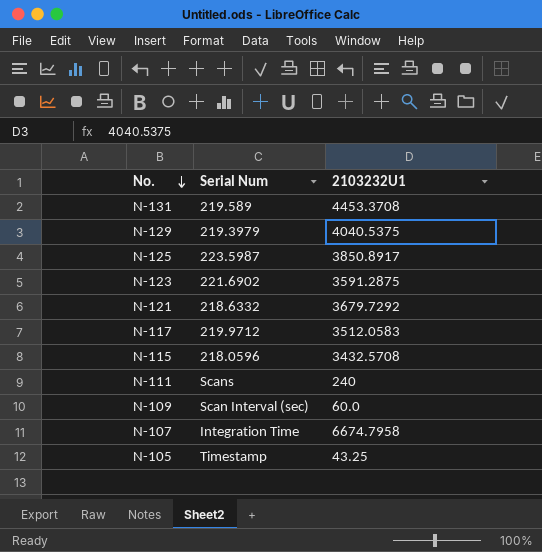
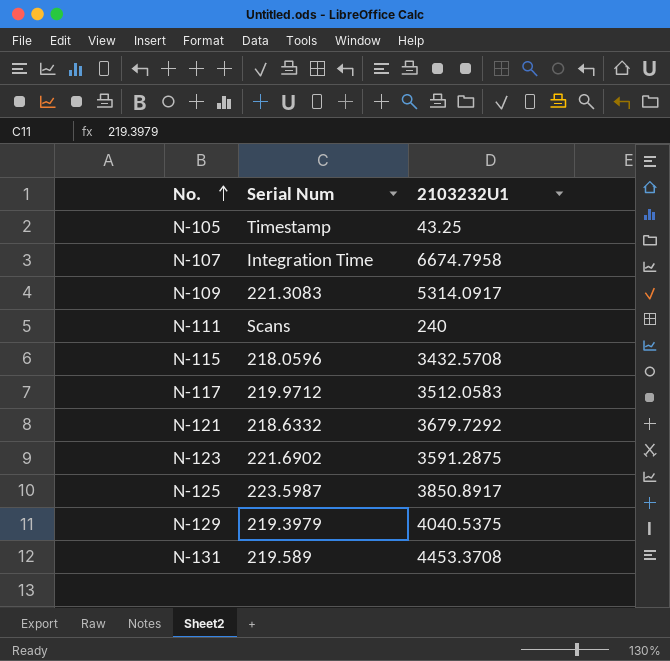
row order: No. descending -> No. ascending
N-109 | Serial Num: Scan Interval (sec) -> 221.3083
N-109 | 2103232U1: 60.0 -> 5314.0917

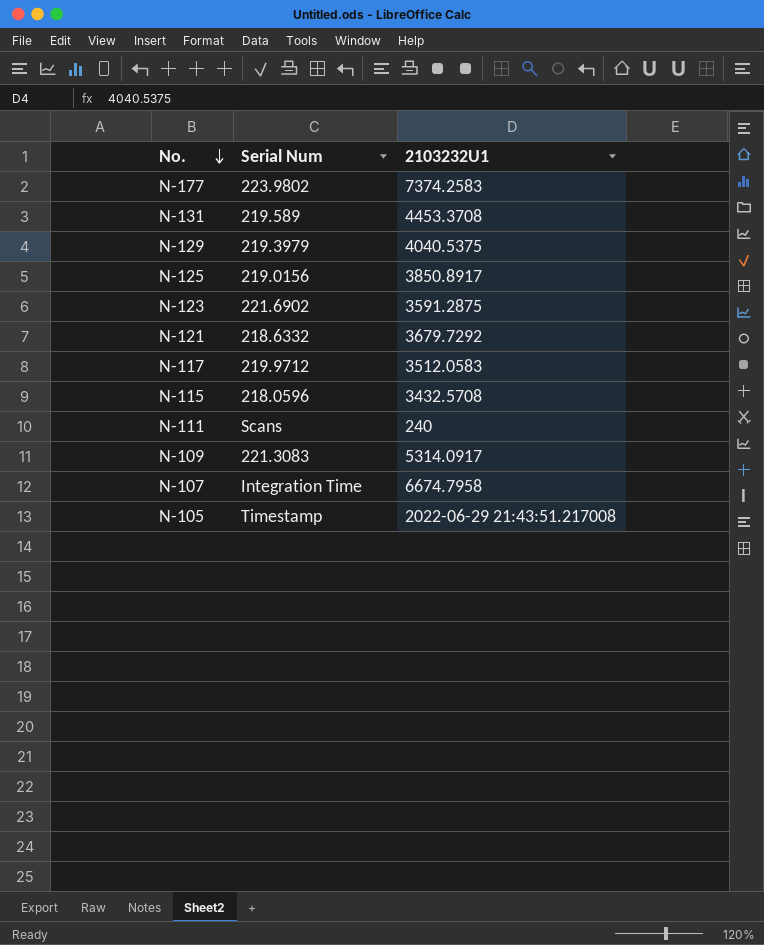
row order: No. ascending -> No. descending
row N-177: none -> 223.9802 | 7374.2583
N-125 | Serial Num: 223.5987 -> 219.0156
N-105 | 2103232U1: 43.25 -> 2022-06-29 21:43:51.217008

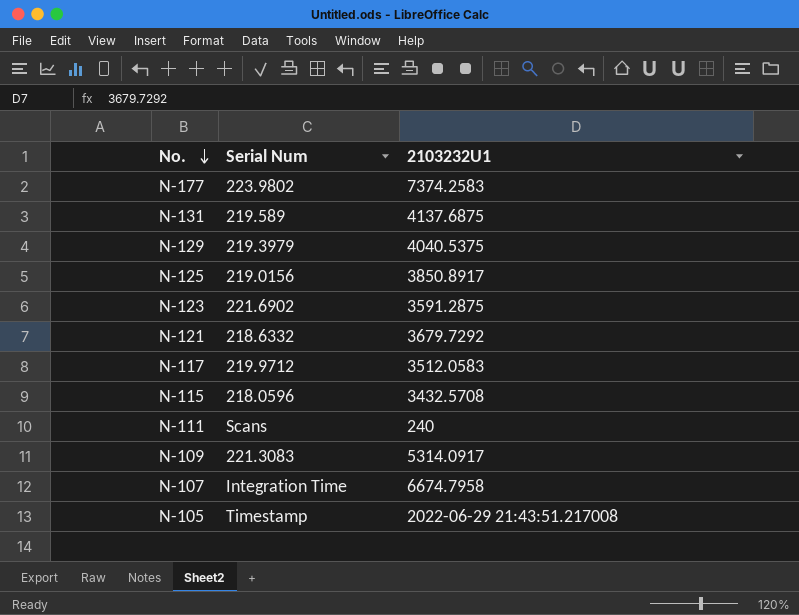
N-131 | 2103232U1: 4453.3708 -> 4137.6875

